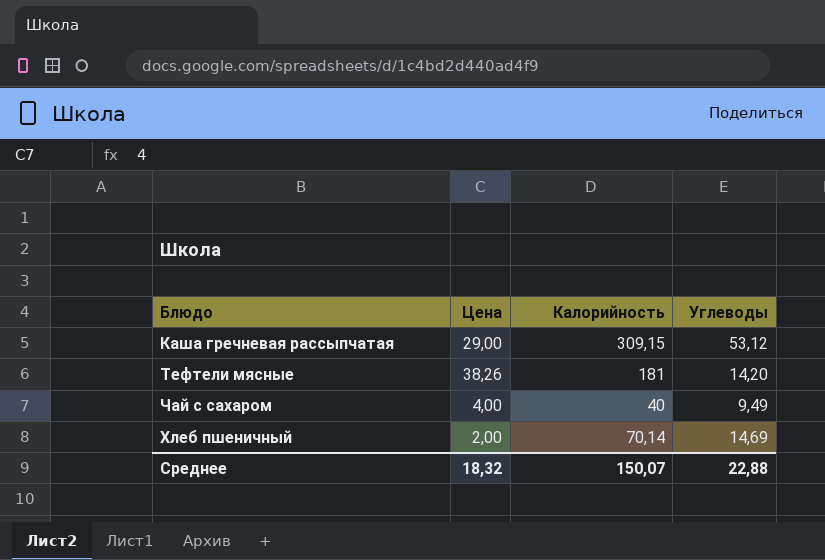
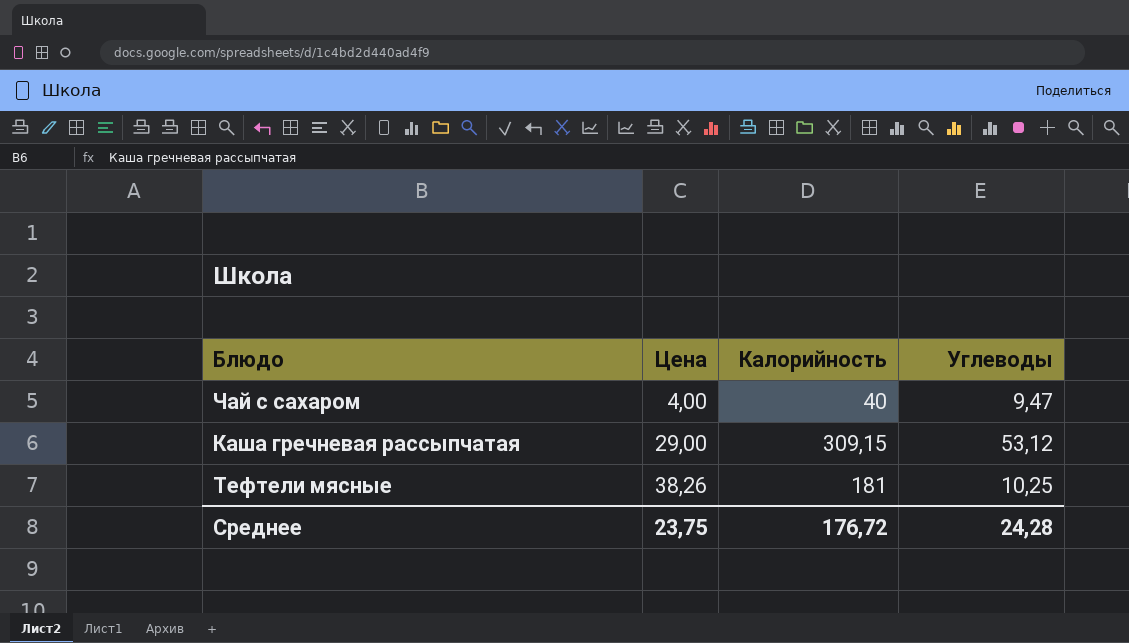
row order: none -> Цена ascending
row Хлеб пшеничный: 2,00 | 70,14 | 14,69 -> none
Чай с сахаром | Углеводы: 9,49 -> 9,47
Тефтели мясные | Углеводы: 14,20 -> 10,25
Среднее | Цена: 18,32 -> 23,75
Среднее | Калорийность: 150,07 -> 176,72
Среднее | Углеводы: 22,88 -> 24,28

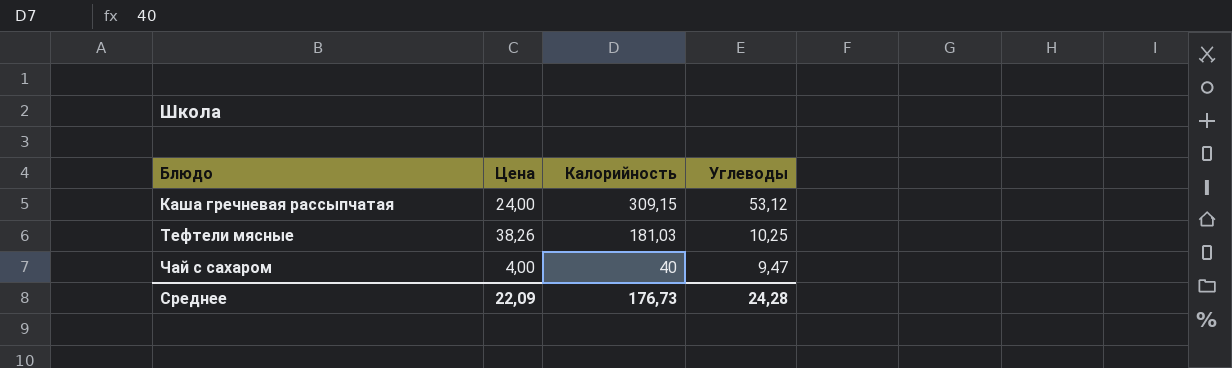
row order: Цена ascending -> Блюдо ascending
Каша гречневая рассыпчатая | Цена: 29,00 -> 24,00
Тефтели мясные | Калорийность: 181 -> 181,03
Среднее | Цена: 23,75 -> 22,09
Среднее | Калорийность: 176,72 -> 176,73

